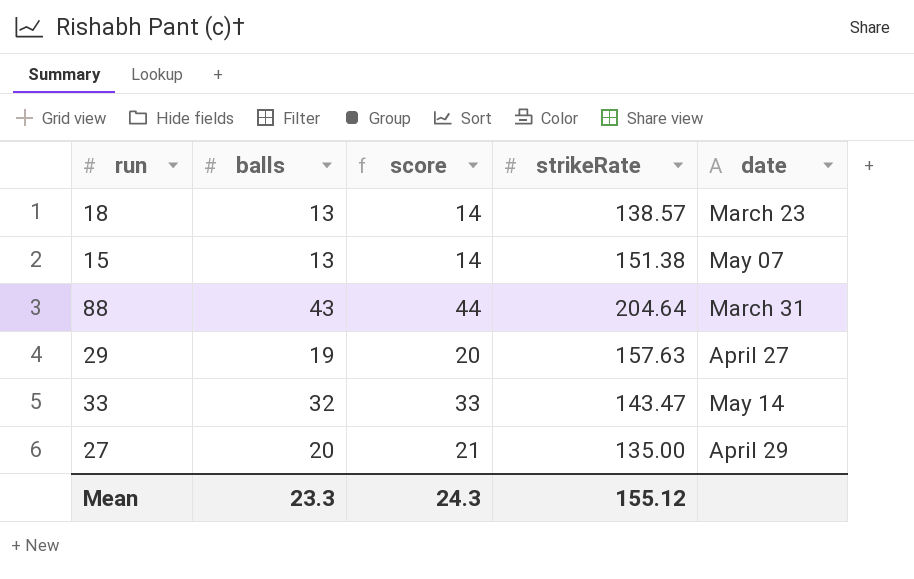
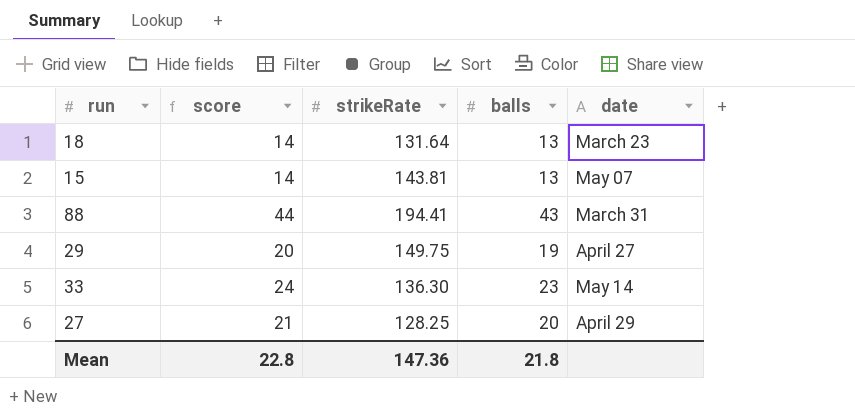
column balls | position: 2 -> 4
18 | strikeRate: 138.57 -> 131.64
15 | strikeRate: 151.38 -> 143.81
88 | strikeRate: 204.64 -> 194.41
29 | strikeRate: 157.63 -> 149.75
33 | score: 33 -> 24
33 | strikeRate: 143.47 -> 136.30
33 | balls: 32 -> 23
27 | strikeRate: 135.00 -> 128.25
Mean | score: 24.3 -> 22.8
Mean | strikeRate: 155.12 -> 147.36
Mean | balls: 23.3 -> 21.8

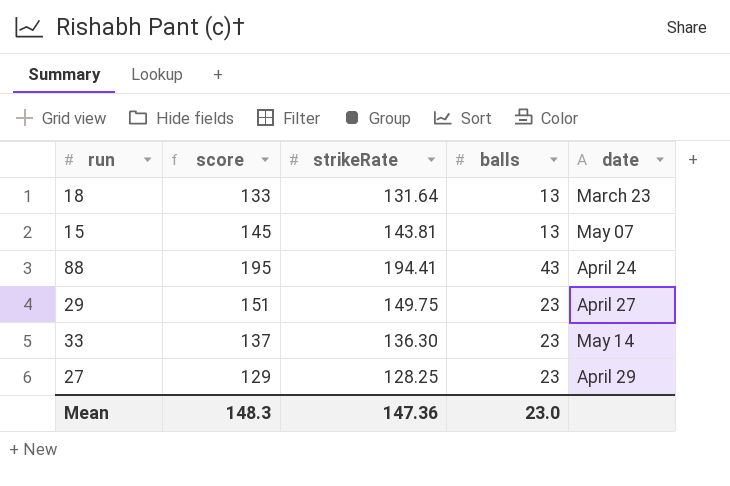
column score | formula: [balls] + 1 -> [strikeRate] + 1
88 | date: March 31 -> April 24
29 | balls: 19 -> 23
27 | balls: 20 -> 23
Mean | score: 22.8 -> 148.3
Mean | balls: 21.8 -> 23.0

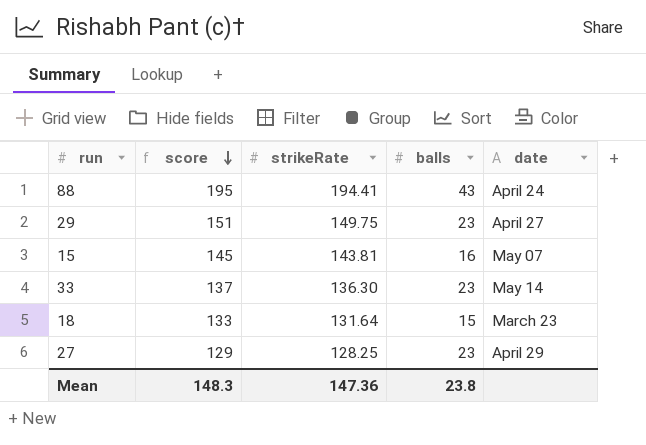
row order: none -> score descending
15 | balls: 13 -> 16
18 | balls: 13 -> 15
Mean | balls: 23.0 -> 23.8

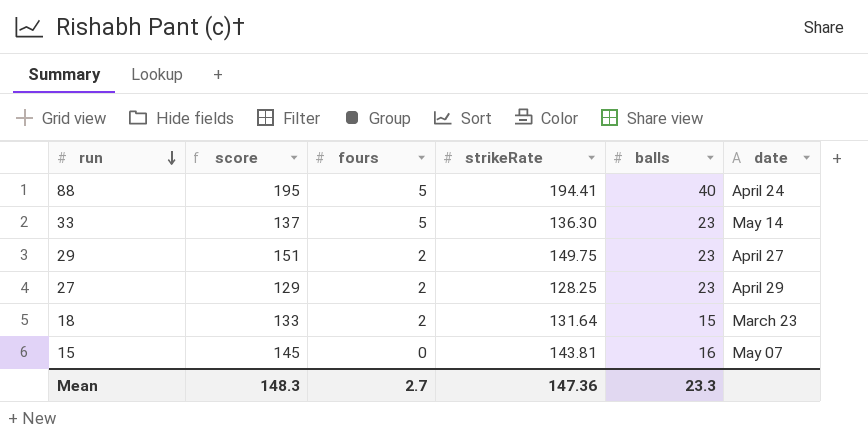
row order: score descending -> run descending
column fours | position: none -> 3
88 | balls: 43 -> 40
Mean | balls: 23.8 -> 23.3

